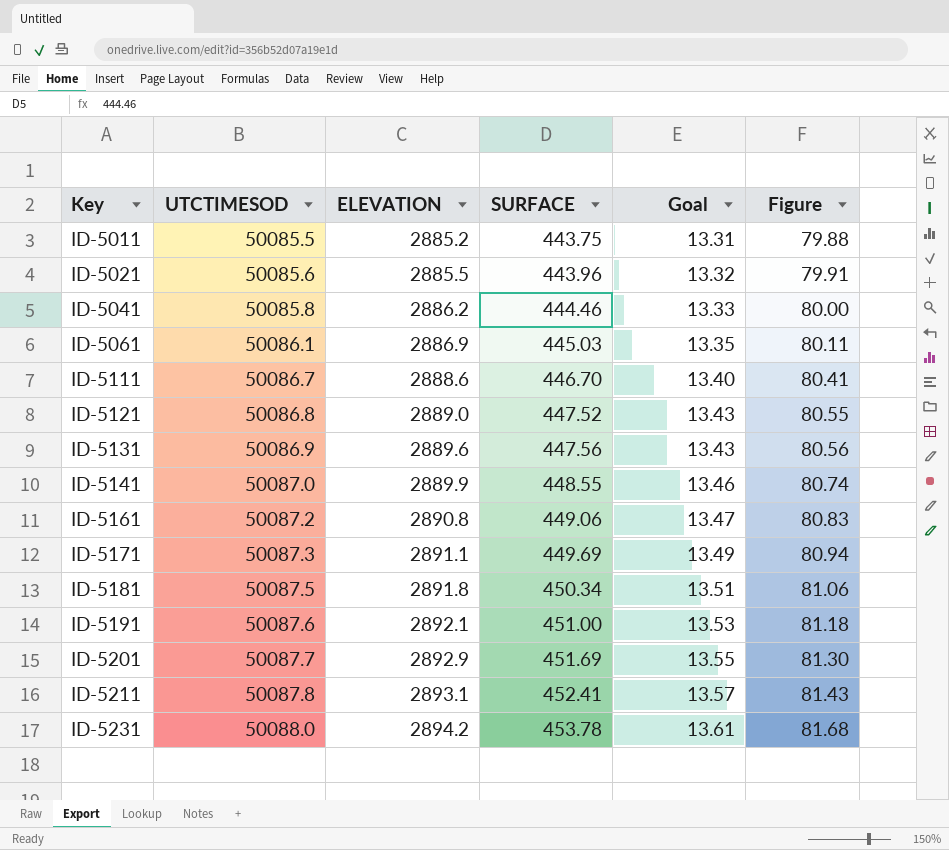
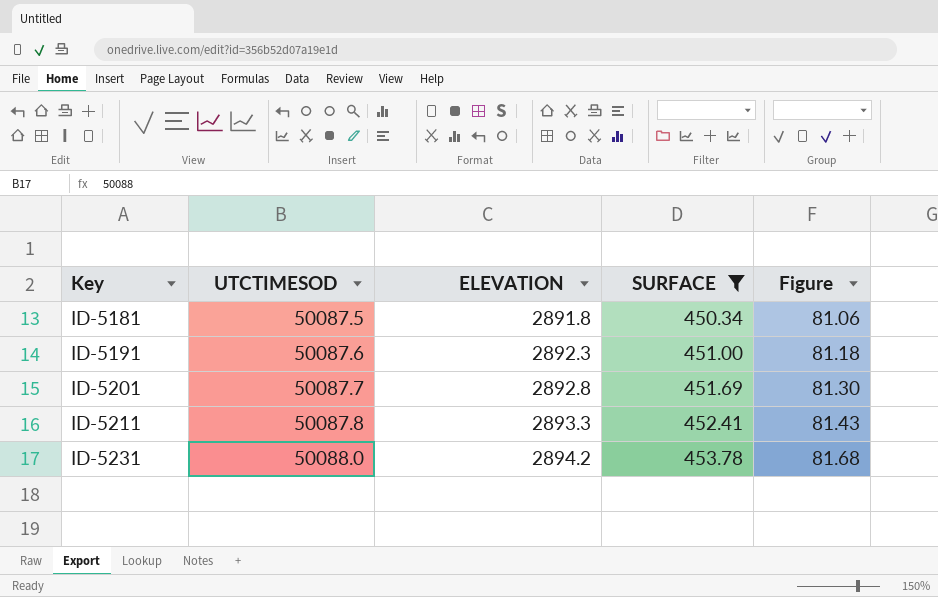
filter: none -> SURFACE >= 450.34
column Goal | formula: [SURFACE] * 0.03 -> none
ID-5191 | ELEVATION: 2892.1 -> 2892.3
ID-5201 | ELEVATION: 2892.9 -> 2892.8
ID-5211 | ELEVATION: 2893.1 -> 2893.3

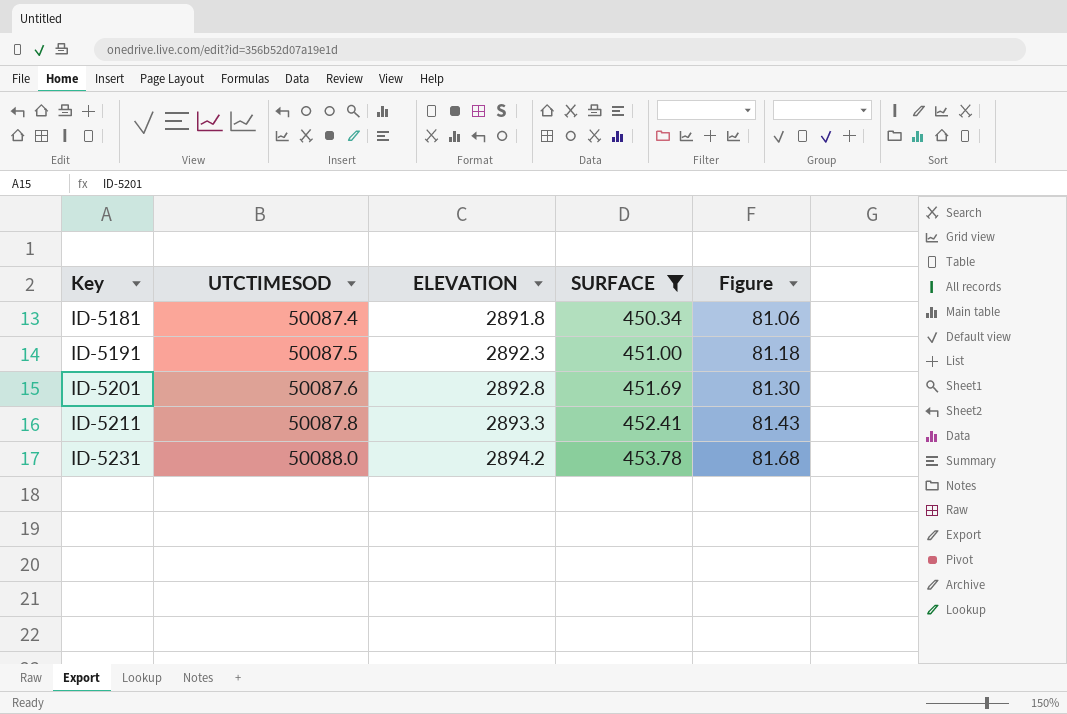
ID-5181 | UTCTIMESOD: 50087.5 -> 50087.4
ID-5191 | UTCTIMESOD: 50087.6 -> 50087.5
ID-5201 | UTCTIMESOD: 50087.7 -> 50087.6

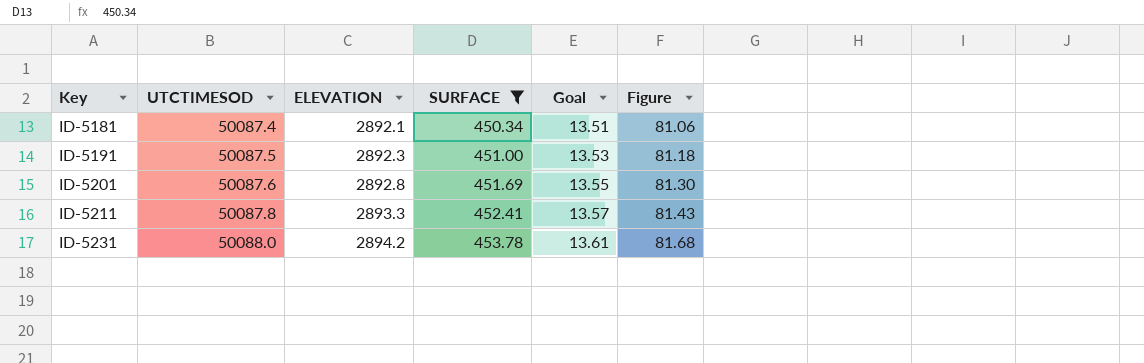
column Goal | formula: none -> [SURFACE] * 0.03
ID-5181 | ELEVATION: 2891.8 -> 2892.1

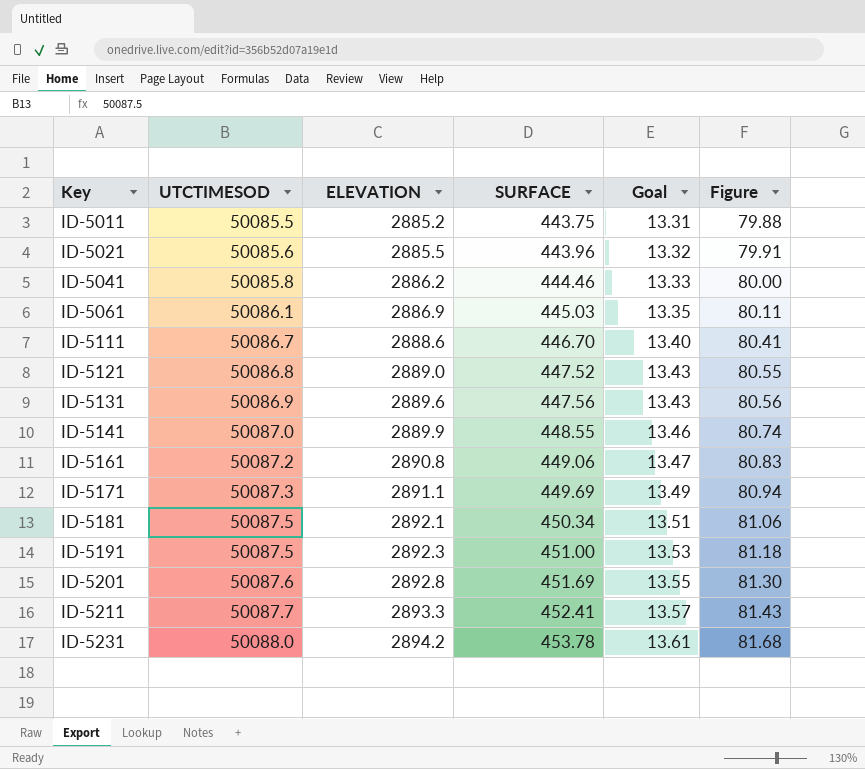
filter: SURFACE >= 450.34 -> none
ID-5181 | UTCTIMESOD: 50087.4 -> 50087.5
ID-5211 | UTCTIMESOD: 50087.8 -> 50087.7

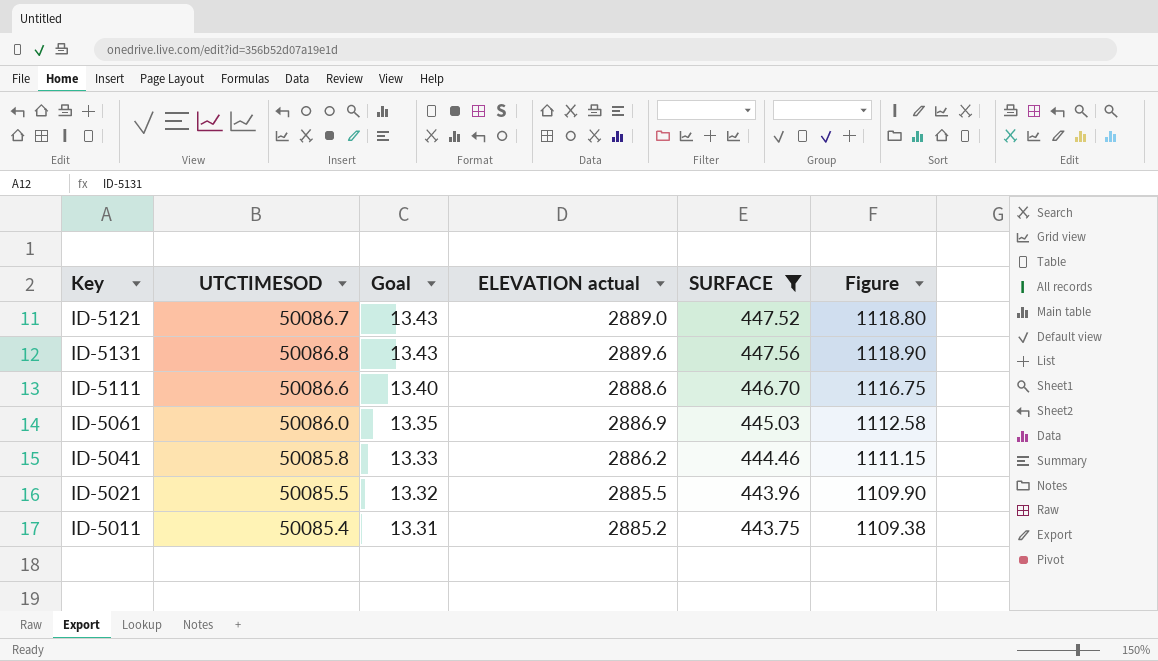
filter: none -> SURFACE <= 447.56
row order: Key ascending -> Goal descending
column Goal | position: 5 -> 3
column name: ELEVATION -> ELEVATION actual
column Figure | formula: [SURFACE] * 0.18 -> [SURFACE] * 2.5
ID-5121 | UTCTIMESOD: 50086.8 -> 50086.7
ID-5131 | UTCTIMESOD: 50086.9 -> 50086.8
ID-5111 | UTCTIMESOD: 50086.7 -> 50086.6
ID-5061 | UTCTIMESOD: 50086.1 -> 50086.0
ID-5021 | UTCTIMESOD: 50085.6 -> 50085.5
ID-5011 | UTCTIMESOD: 50085.5 -> 50085.4

